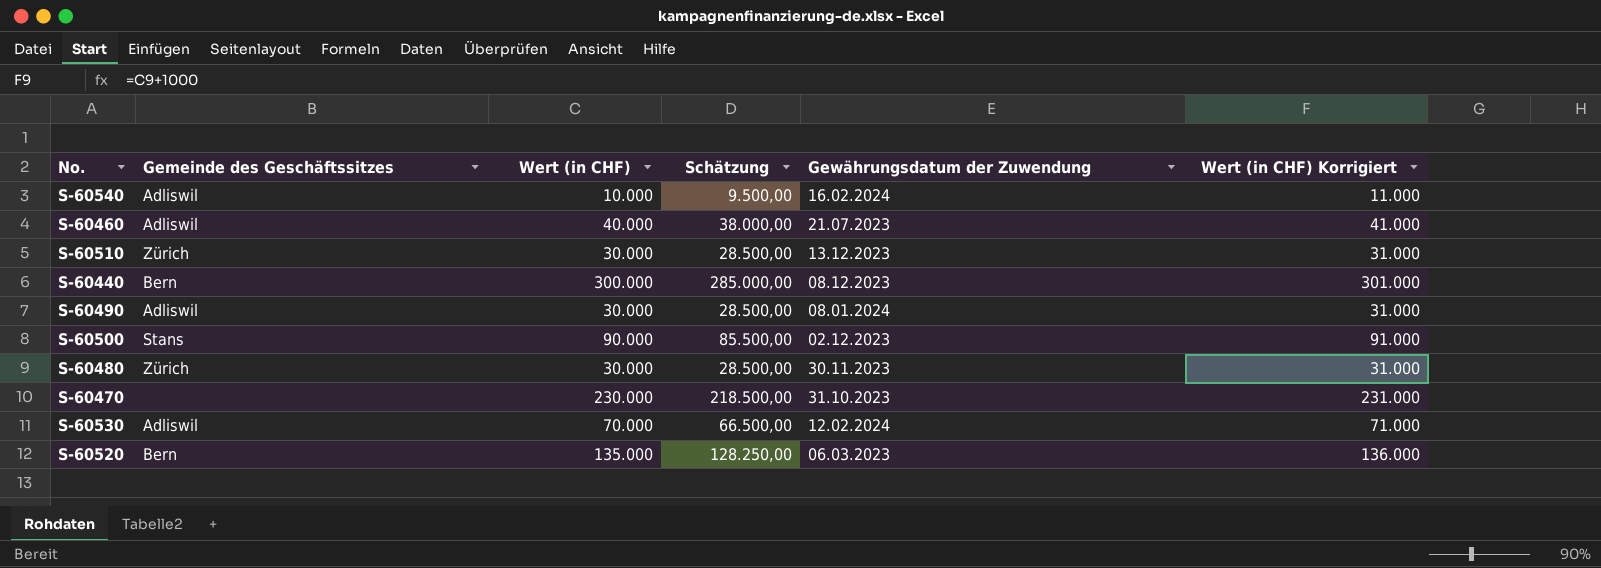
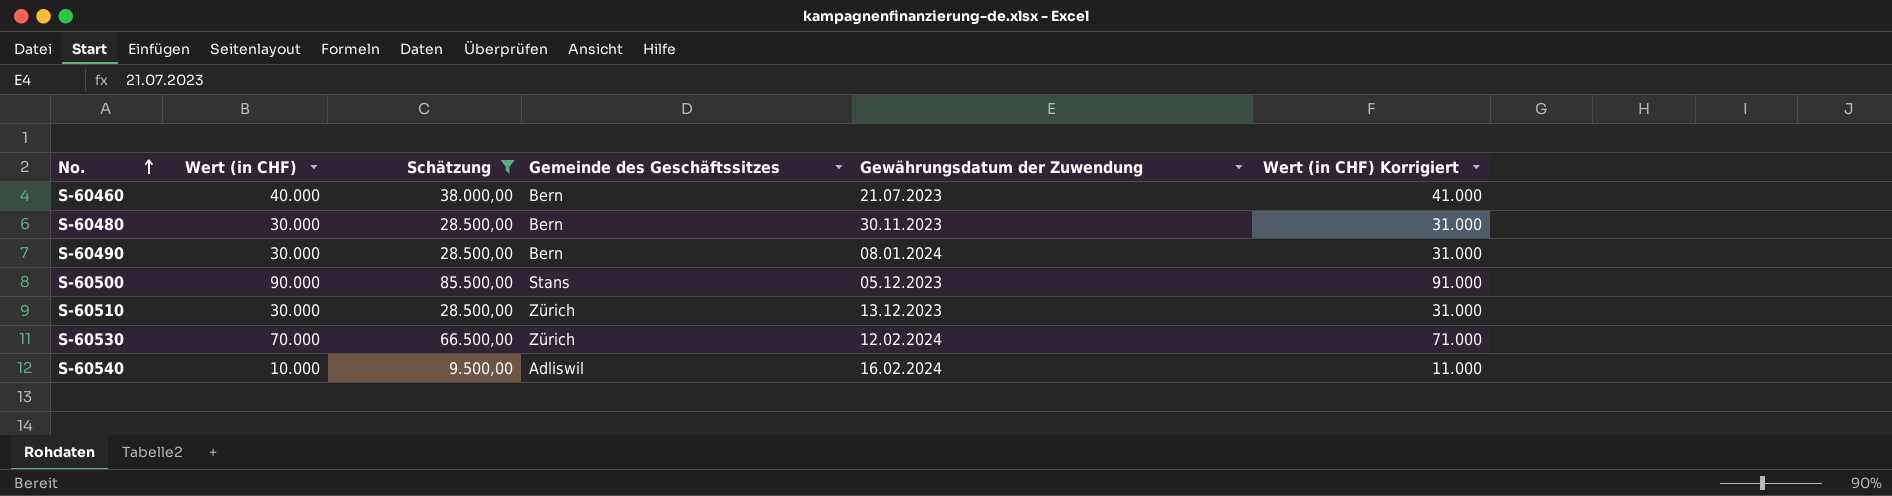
filter: none -> Schätzung <= 85.500,00
row order: none -> No. ascending
column Gemeinde des Geschäftssitzes | position: 2 -> 4
S-60460 | Gemeinde des Geschäftssitzes: Adliswil -> Bern
S-60480 | Gemeinde des Geschäftssitzes: Zürich -> Bern
S-60490 | Gemeinde des Geschäftssitzes: Adliswil -> Bern
S-60500 | Gewährungsdatum der Zuwendung: 02.12.2023 -> 05.12.2023
S-60530 | Gemeinde des Geschäftssitzes: Adliswil -> Zürich

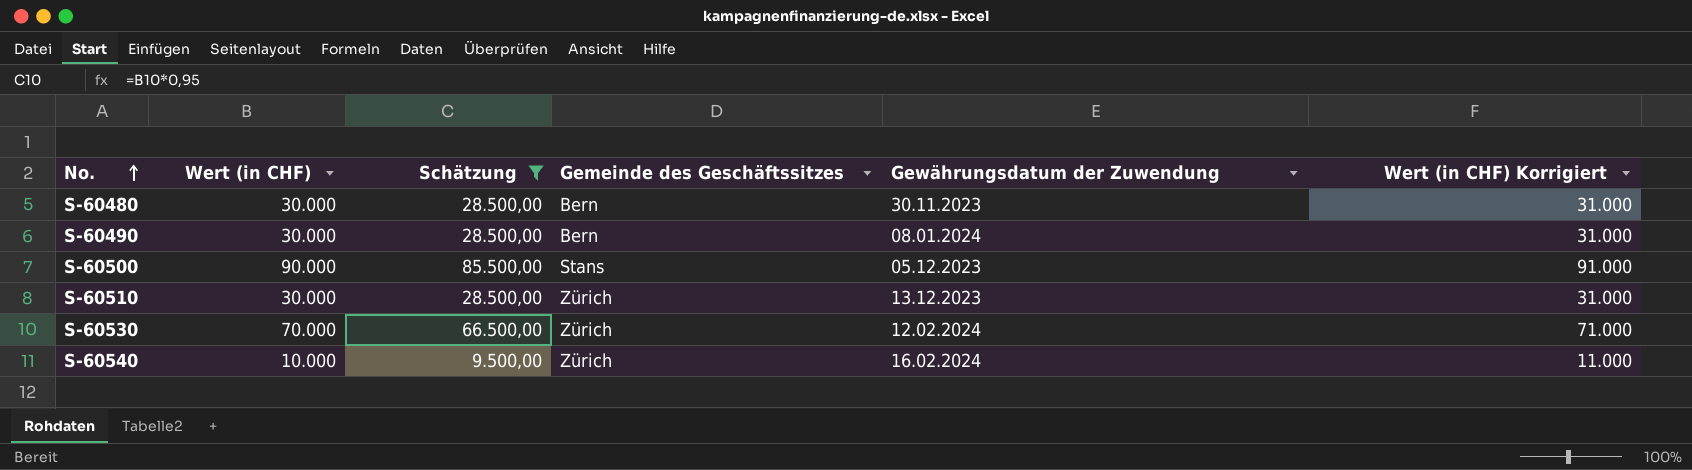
row S-60460: 40.000 | 38.000,00 | Bern | 21.07.2023 | 41.000 -> none
S-60540 | Gemeinde des Geschäftssitzes: Adliswil -> Zürich

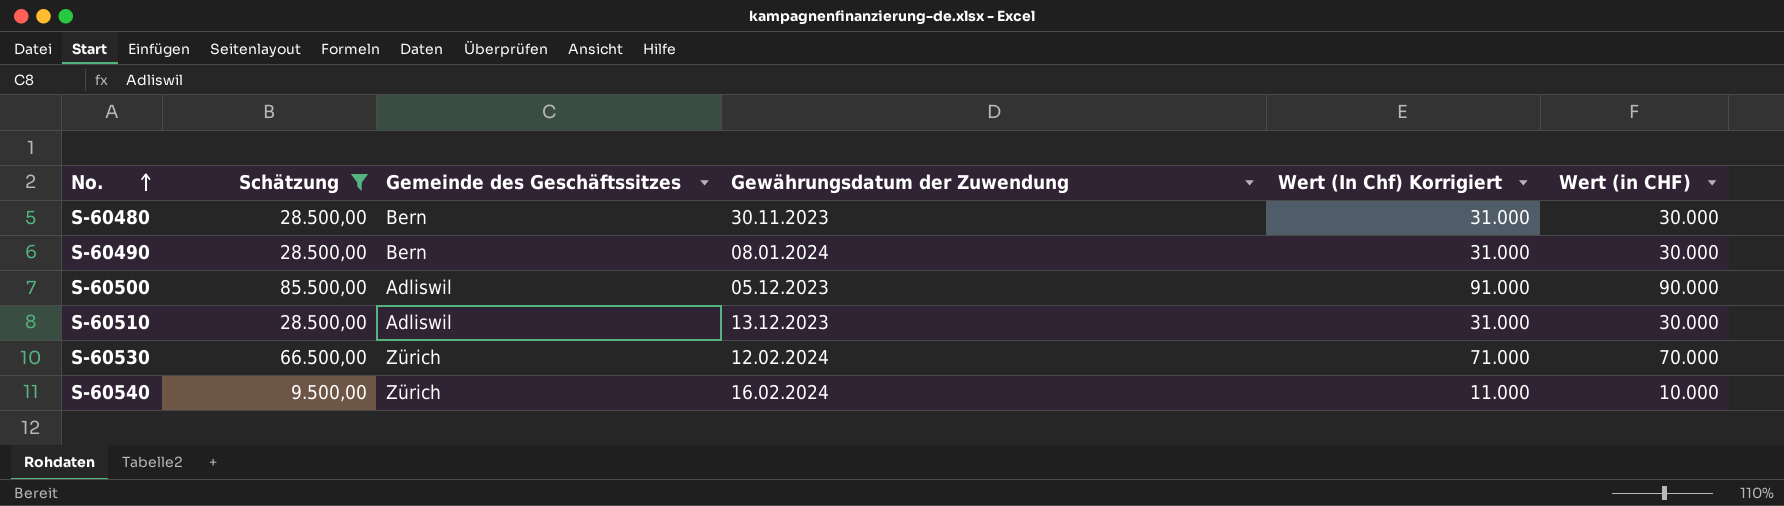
column name: Wert (in CHF) Korrigiert -> Wert (In Chf) Korrigiert
column Wert (in CHF) | position: 2 -> 6
S-60500 | Gemeinde des Geschäftssitzes: Stans -> Adliswil
S-60510 | Gemeinde des Geschäftssitzes: Zürich -> Adliswil

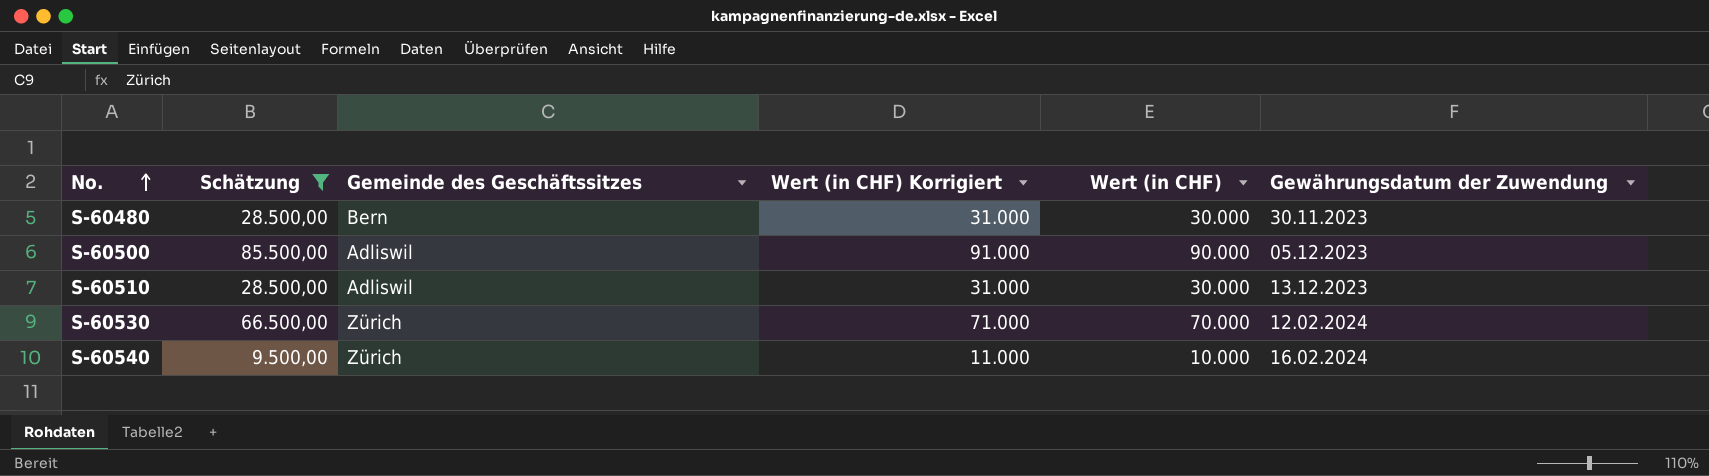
column name: Wert (In Chf) Korrigiert -> Wert (in CHF) Korrigiert
column Gewährungsdatum der Zuwendung | position: 4 -> 6
row S-60490: 28.500,00 | Bern | 08.01.2024 | 31.000 | 30.000 -> none

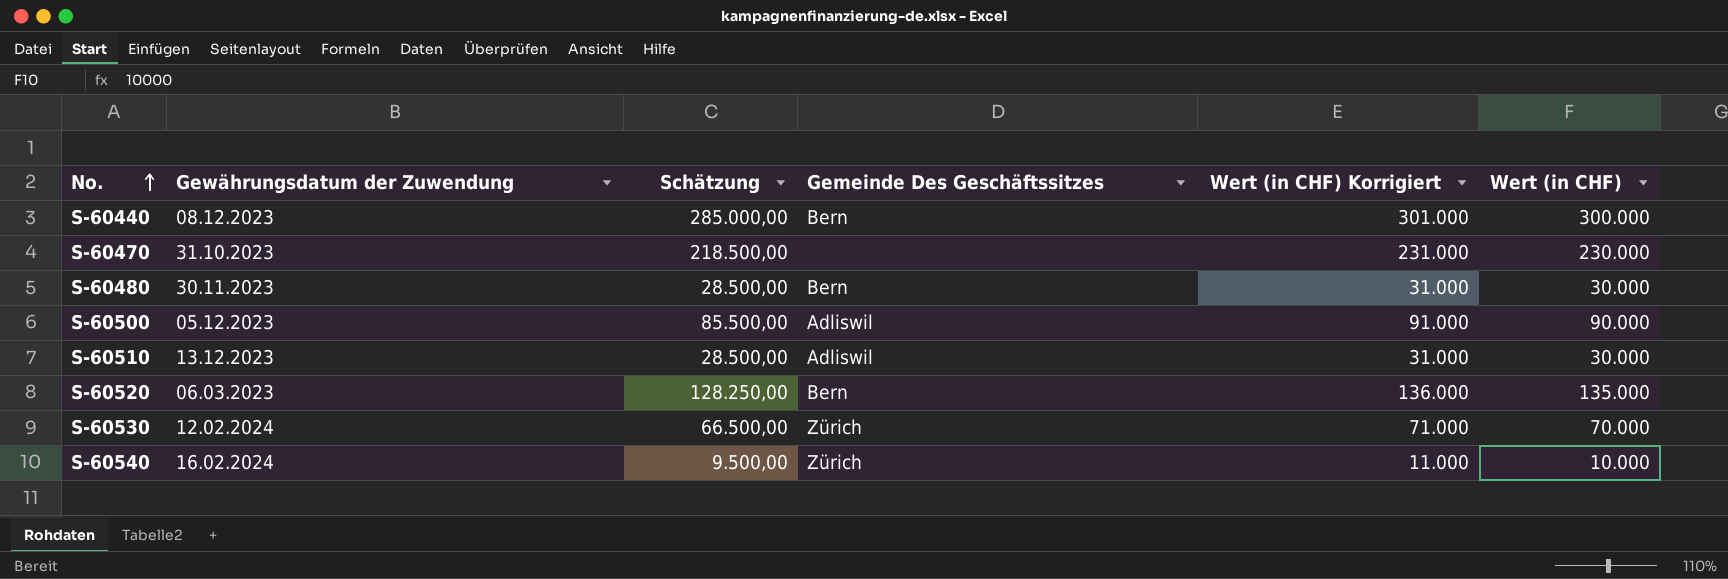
filter: Schätzung <= 85.500,00 -> none
column Gewährungsdatum der Zuwendung | position: 6 -> 2
column name: Gemeinde des Geschäftssitzes -> Gemeinde Des Geschäftssitzes

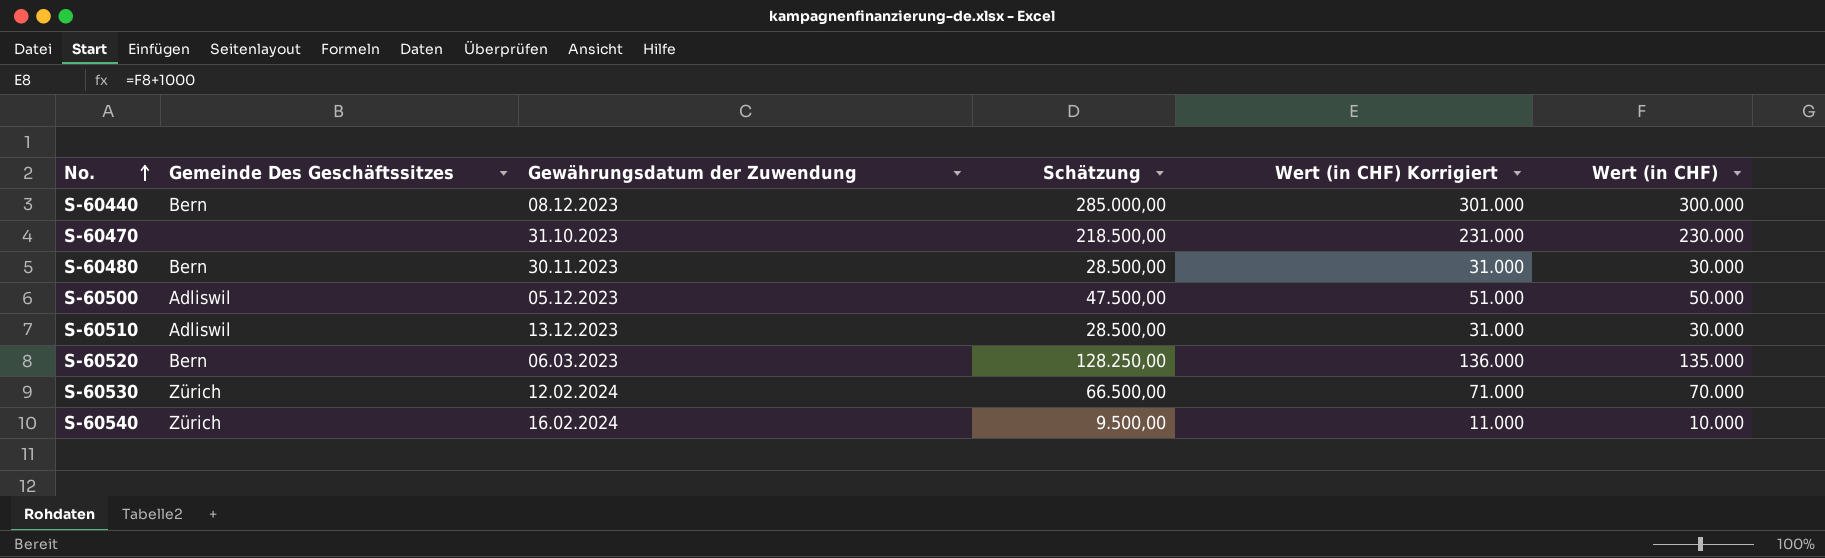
column Gemeinde Des Geschäftssitzes | position: 4 -> 2
S-60500 | Schätzung: 85.500,00 -> 47.500,00
S-60500 | Wert (in CHF) Korrigiert: 91.000 -> 51.000
S-60500 | Wert (in CHF): 90.000 -> 50.000

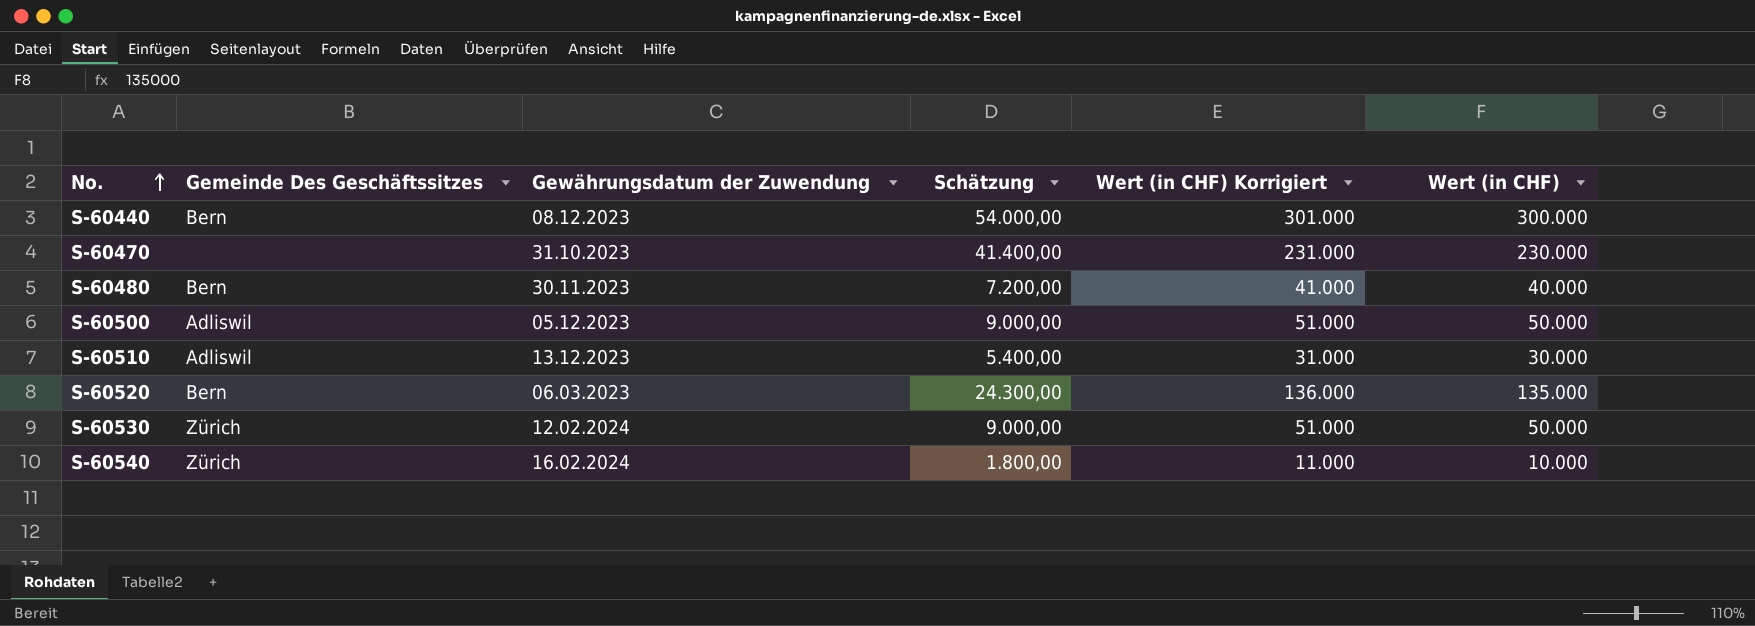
column Schätzung | formula: [Wert (in CHF)] * 0,95 -> [Wert (in CHF)] * 0,18
S-60480 | Wert (in CHF) Korrigiert: 31.000 -> 41.000
S-60480 | Wert (in CHF): 30.000 -> 40.000
S-60530 | Wert (in CHF) Korrigiert: 71.000 -> 51.000
S-60530 | Wert (in CHF): 70.000 -> 50.000

